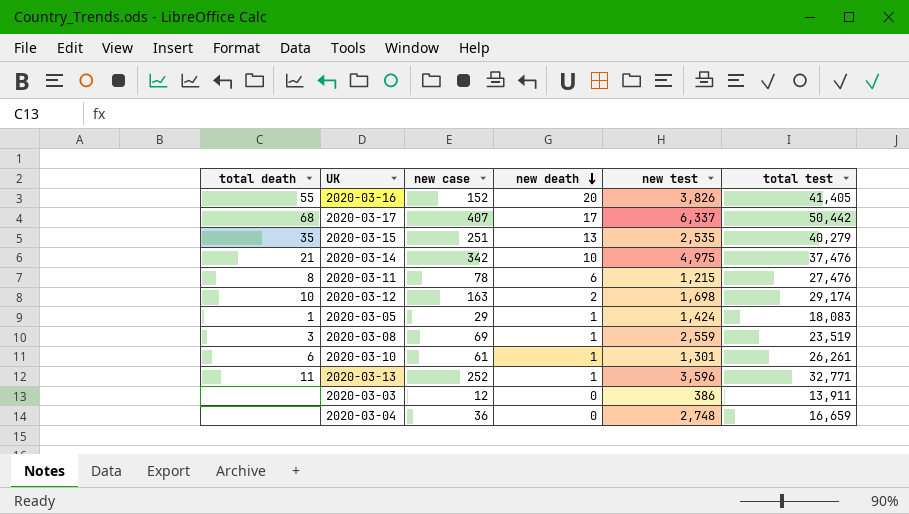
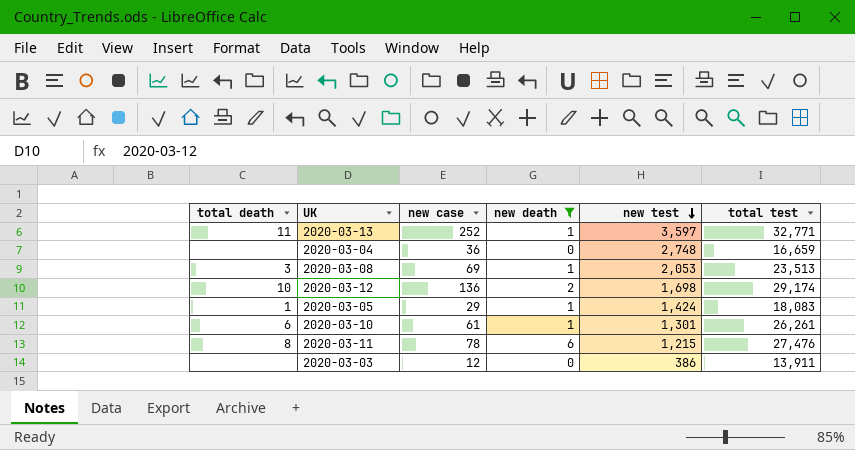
filter: none -> new death <= 6
row order: new death descending -> new test descending
2020-03-13 | new test: 3,596 -> 3,597
2020-03-08 | new test: 2,559 -> 2,053
2020-03-08 | total test: 23,519 -> 23,513
2020-03-12 | new case: 163 -> 136

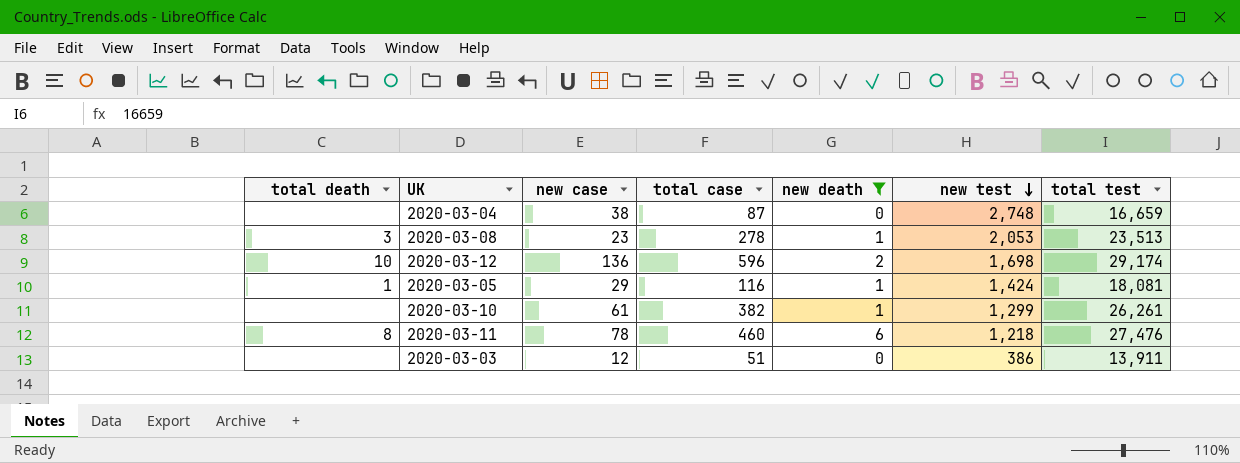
column total case | position: none -> 4
row 2020-03-13: 11 | 252 | 1 | 3,597 | 32,771 -> none
2020-03-04 | new case: 36 -> 38
2020-03-08 | new case: 69 -> 23
2020-03-05 | total test: 18,083 -> 18,081
2020-03-10 | total death: 6 -> none
2020-03-10 | new test: 1,301 -> 1,299
2020-03-11 | new test: 1,215 -> 1,218

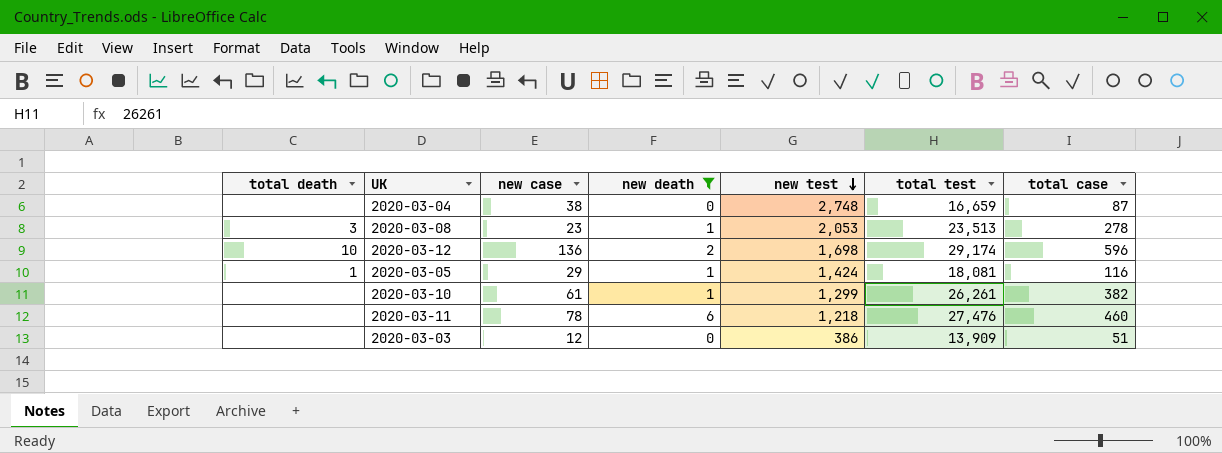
column total case | position: 4 -> 7
2020-03-11 | total death: 8 -> none
2020-03-03 | total test: 13,911 -> 13,909

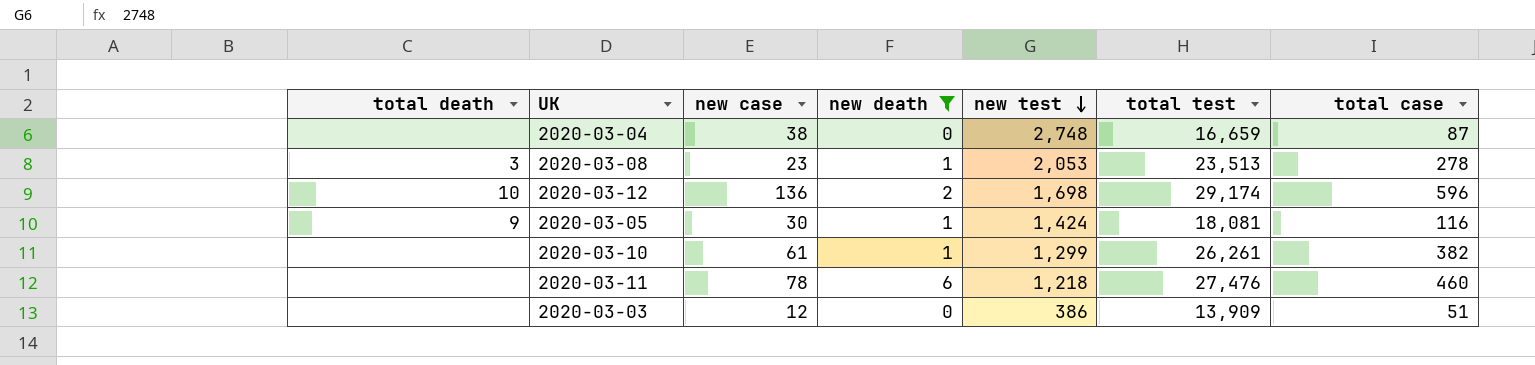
2020-03-05 | total death: 1 -> 9
2020-03-05 | new case: 29 -> 30

